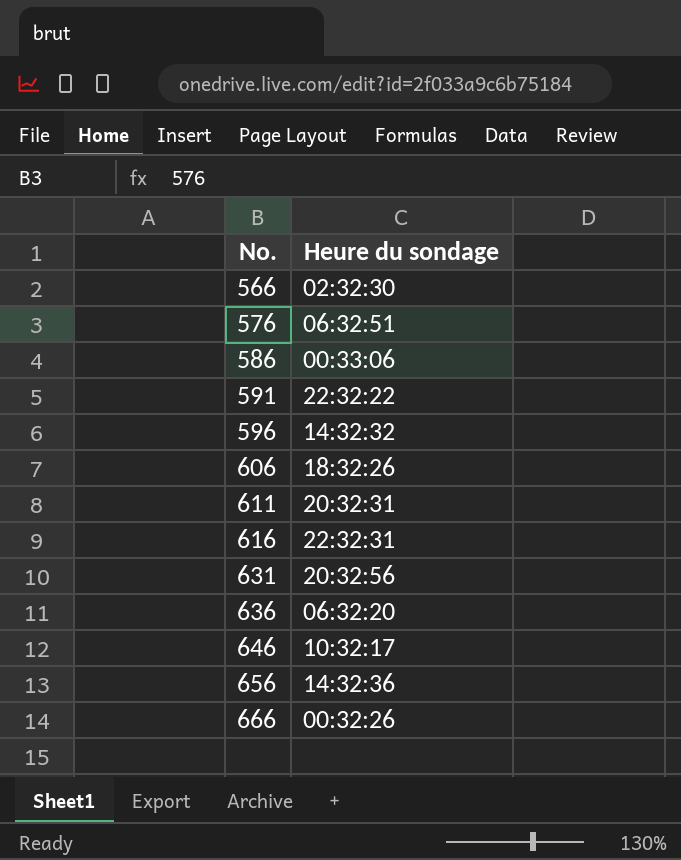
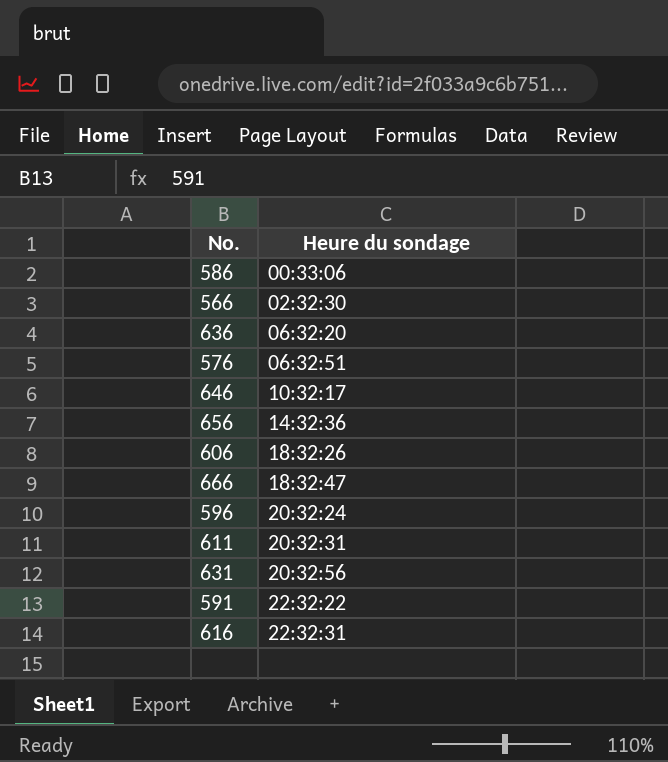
row order: No. ascending -> Heure du sondage ascending
666 | Heure du sondage: 00:32:26 -> 18:32:47
596 | Heure du sondage: 14:32:32 -> 20:32:24

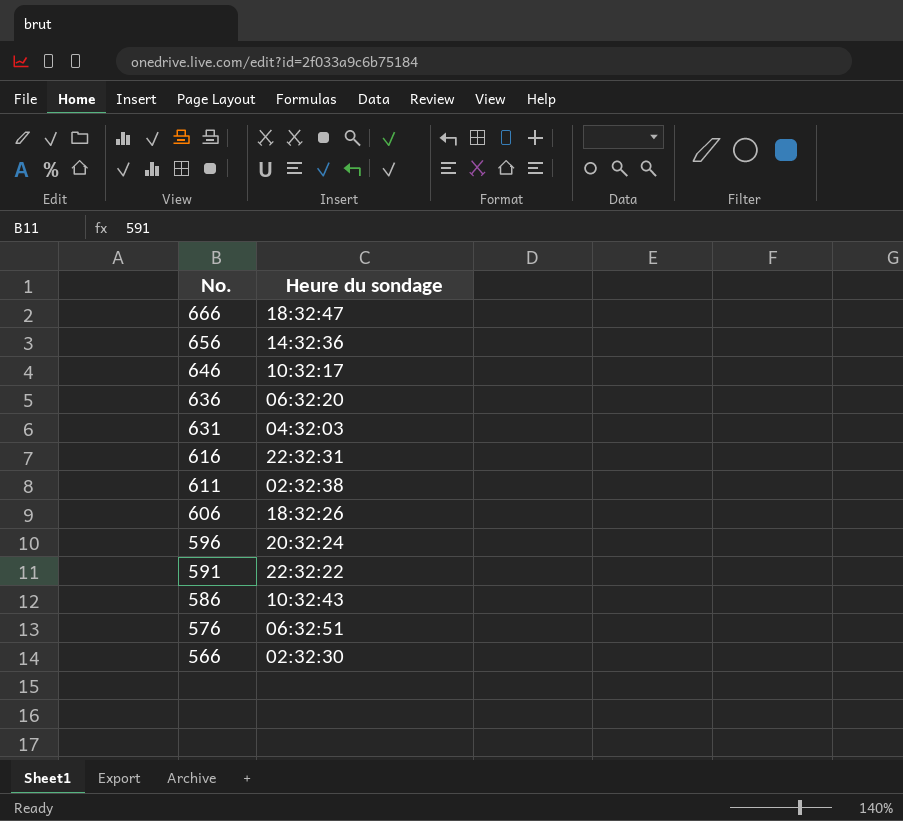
row order: Heure du sondage ascending -> No. descending
631 | Heure du sondage: 20:32:56 -> 04:32:03
611 | Heure du sondage: 20:32:31 -> 02:32:38
586 | Heure du sondage: 00:33:06 -> 10:32:43

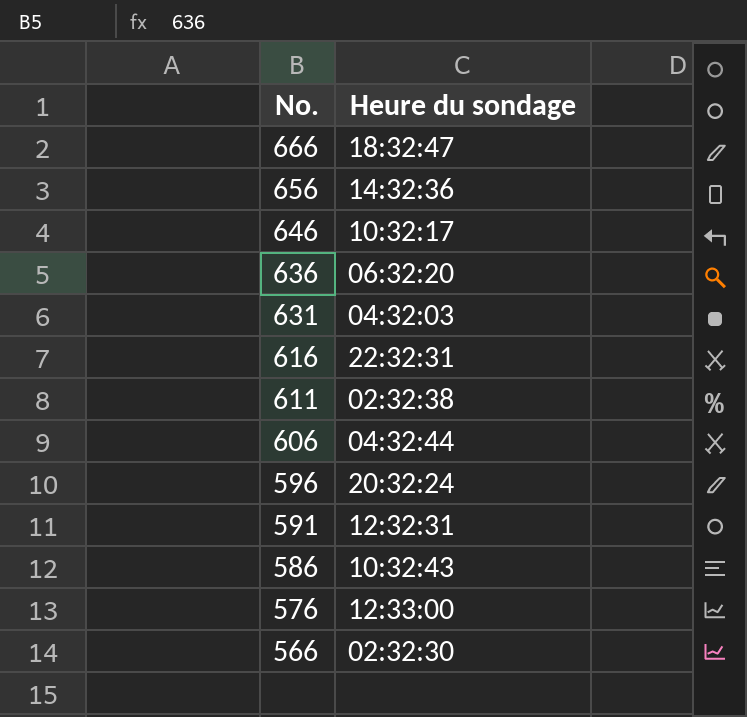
606 | Heure du sondage: 18:32:26 -> 04:32:44
591 | Heure du sondage: 22:32:22 -> 12:32:31
576 | Heure du sondage: 06:32:51 -> 12:33:00

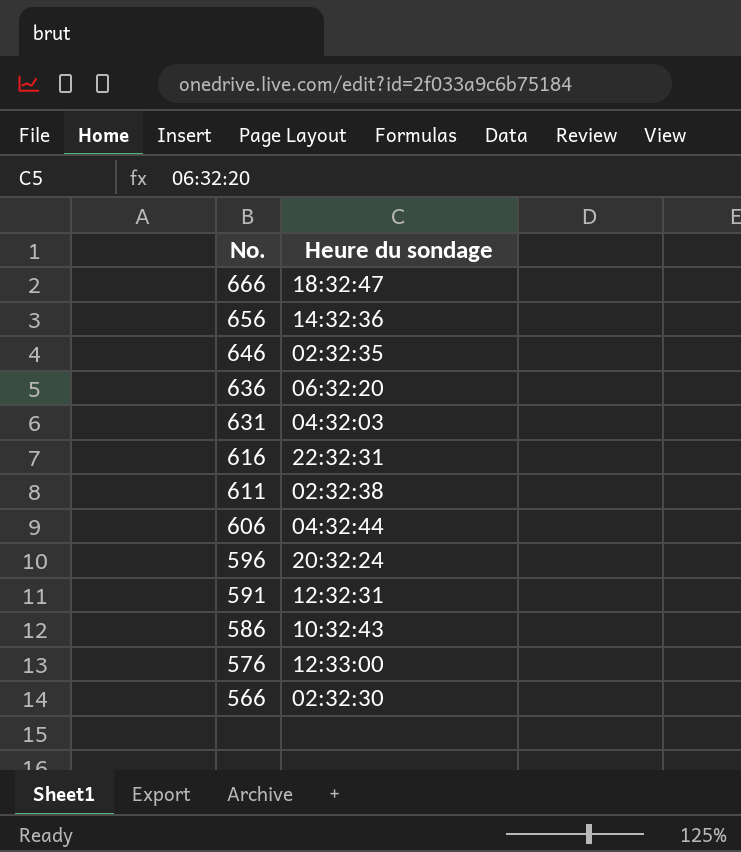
646 | Heure du sondage: 10:32:17 -> 02:32:35

